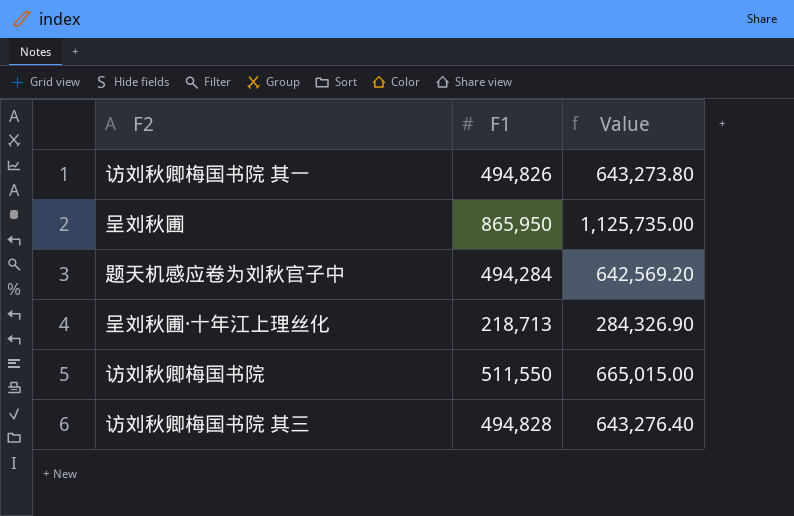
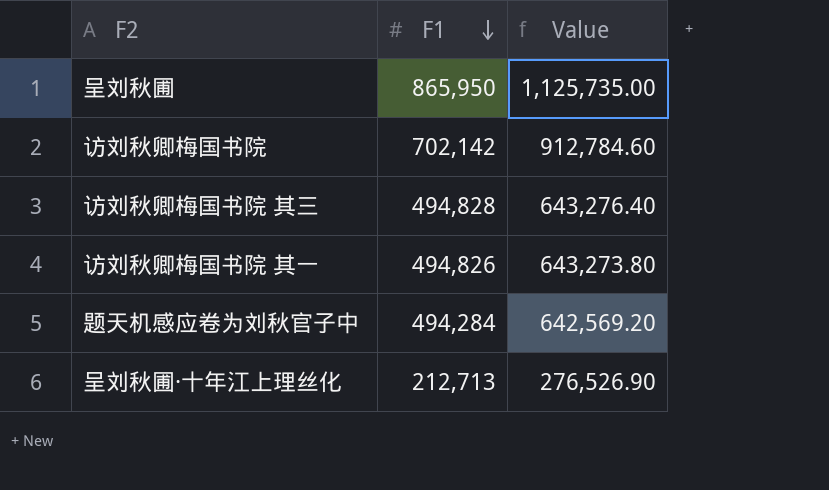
row order: none -> F1 descending
访刘秋卿梅国书院 | F1: 511,550 -> 702,142
访刘秋卿梅国书院 | Value: 665,015.00 -> 912,784.60
呈刘秋圃·十年江上理丝化 | F1: 218,713 -> 212,713
呈刘秋圃·十年江上理丝化 | Value: 284,326.90 -> 276,526.90

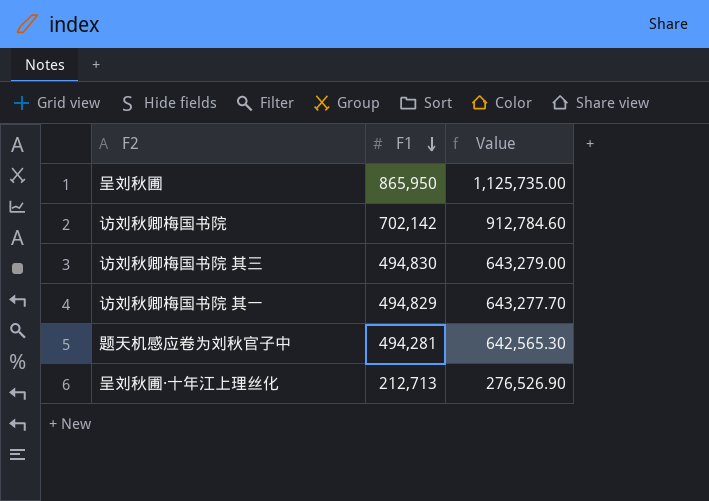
访刘秋卿梅国书院 其三 | F1: 494,828 -> 494,830
访刘秋卿梅国书院 其三 | Value: 643,276.40 -> 643,279.00
访刘秋卿梅国书院 其一 | F1: 494,826 -> 494,829
访刘秋卿梅国书院 其一 | Value: 643,273.80 -> 643,277.70
题天机感应卷为刘秋官子中 | F1: 494,284 -> 494,281
题天机感应卷为刘秋官子中 | Value: 642,569.20 -> 642,565.30

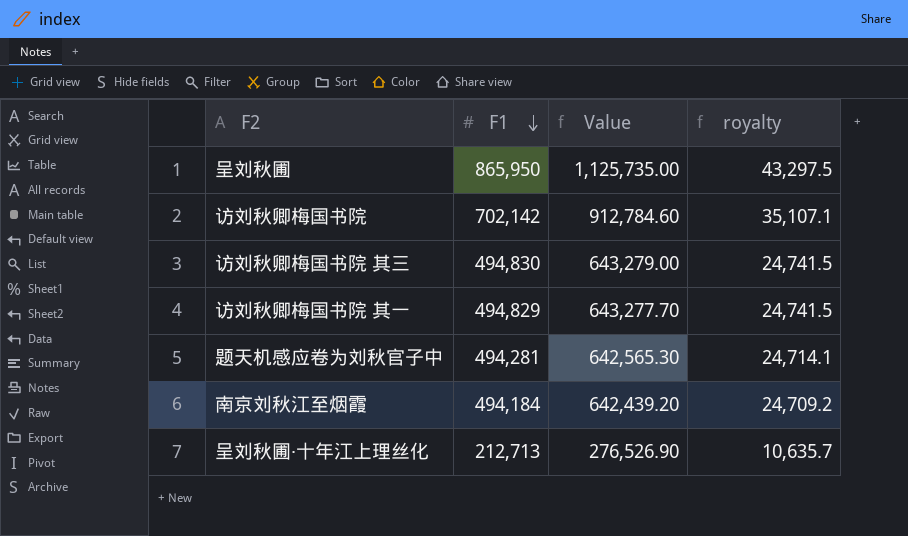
column royalty | formula: none -> [F1] * 0.05
row 南京刘秋江至烟霞: none -> 494,184 | 642,439.20 | 24,709.2

